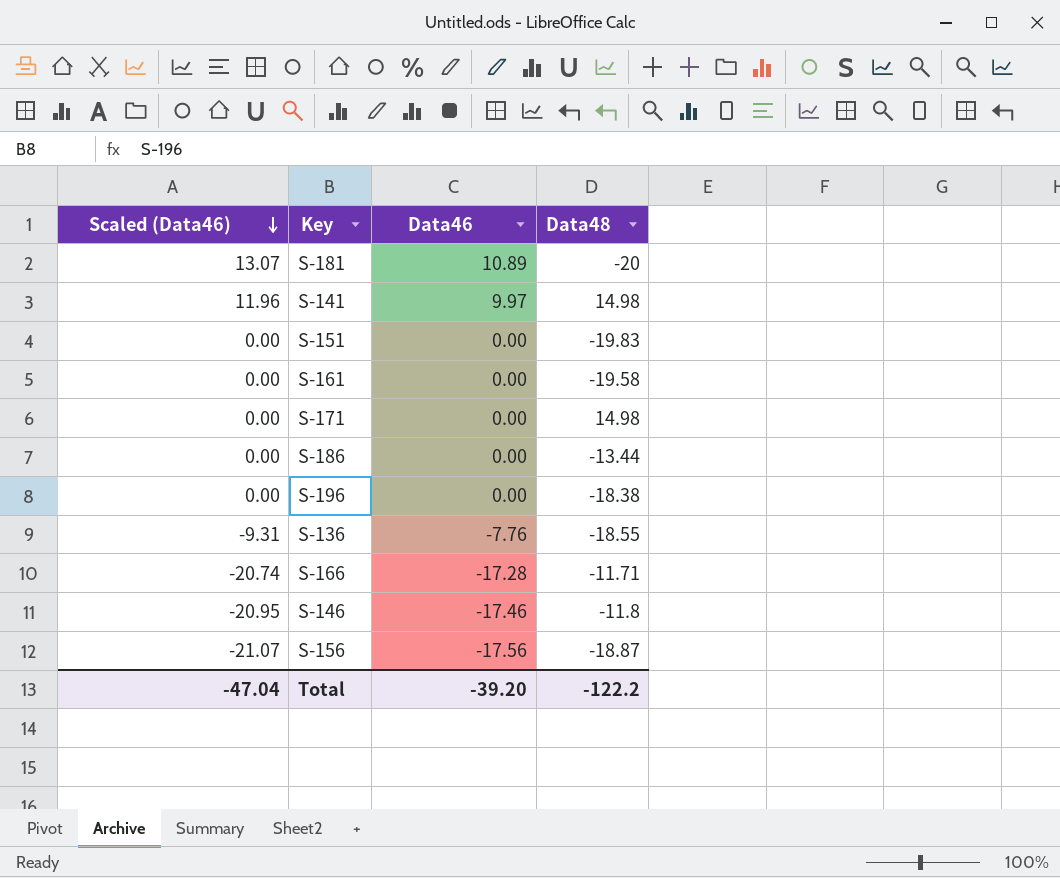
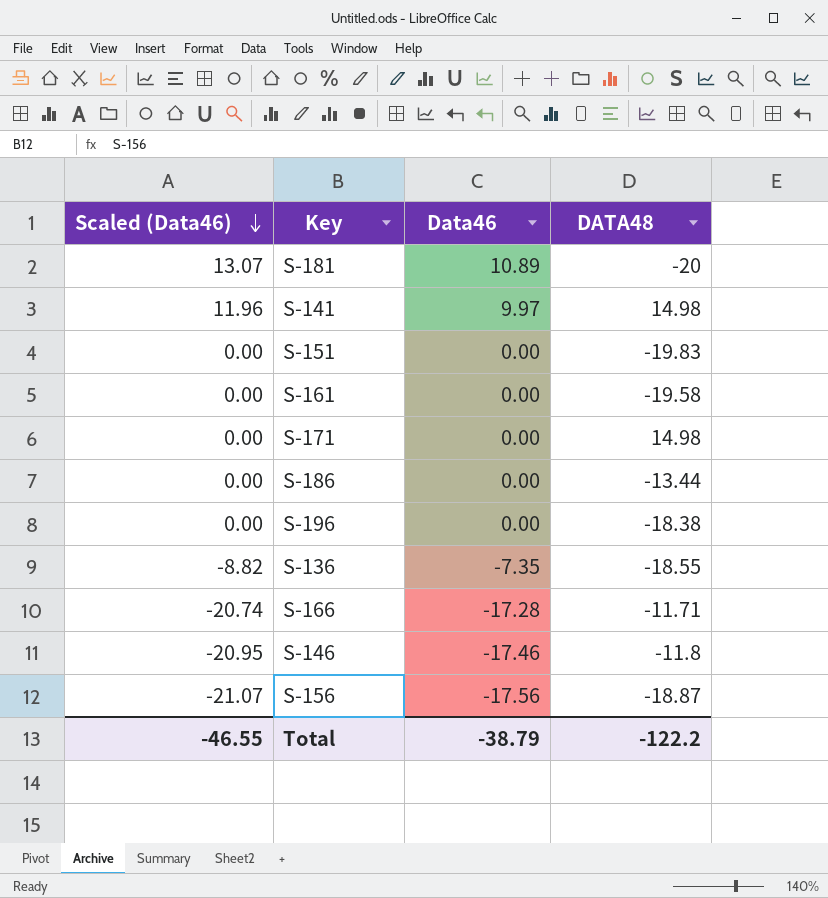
column name: Data48 -> DATA48
S-136 | Scaled (Data46): -9.31 -> -8.82
S-136 | Data46: -7.76 -> -7.35
Total | Scaled (Data46): -47.04 -> -46.55
Total | Data46: -39.20 -> -38.79

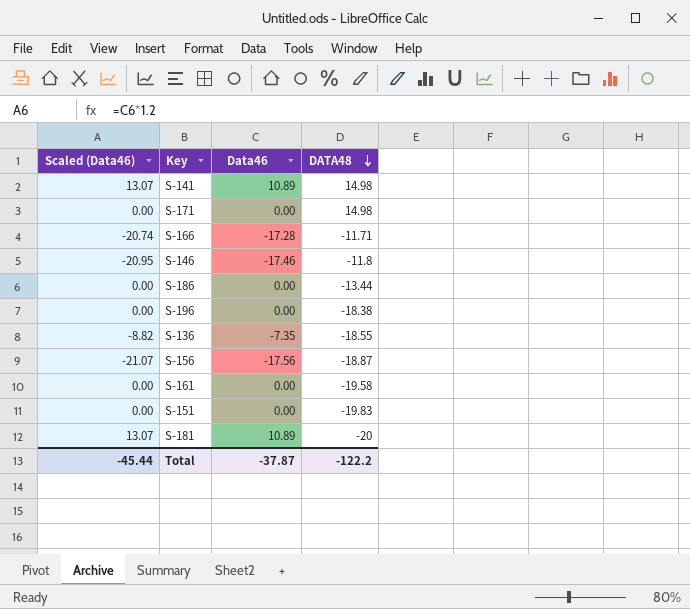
row order: Scaled (Data46) descending -> DATA48 descending
S-141 | Scaled (Data46): 11.96 -> 13.07
S-141 | Data46: 9.97 -> 10.89
Total | Scaled (Data46): -46.55 -> -45.44
Total | Data46: -38.79 -> -37.87

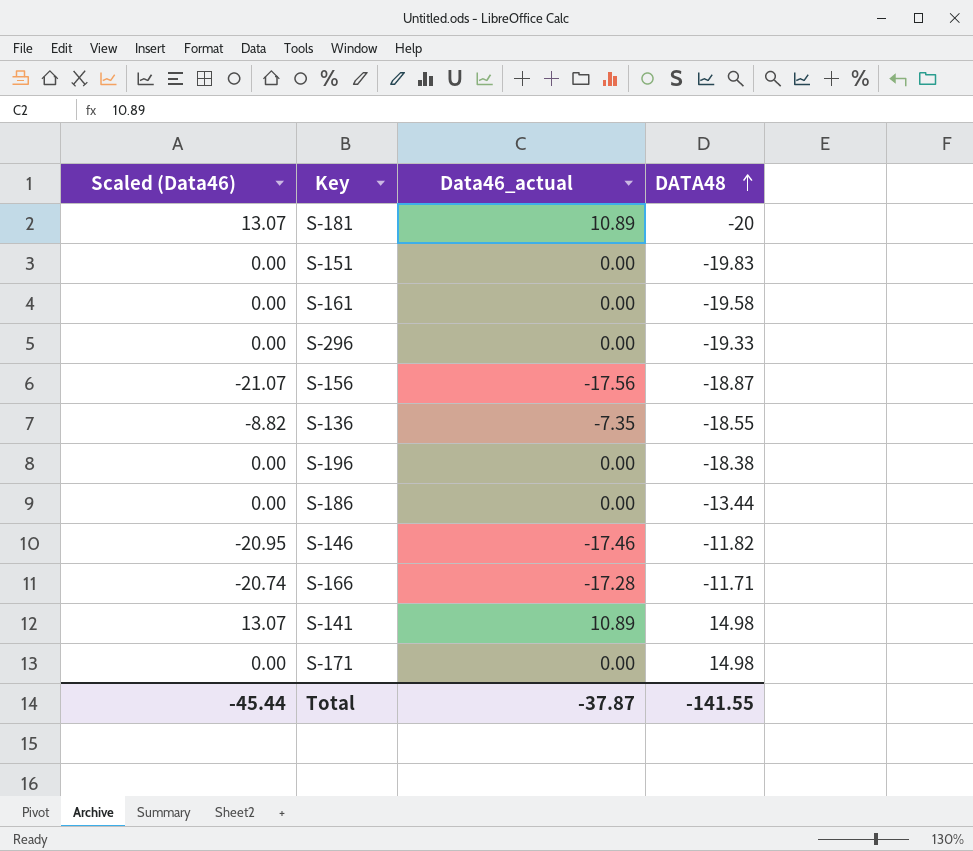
row order: DATA48 descending -> DATA48 ascending
column name: Data46 -> Data46_actual
row S-296: none -> 0.00 | 0.00 | -19.33
S-146 | DATA48: -11.8 -> -11.82
Total | DATA48: -122.2 -> -141.55

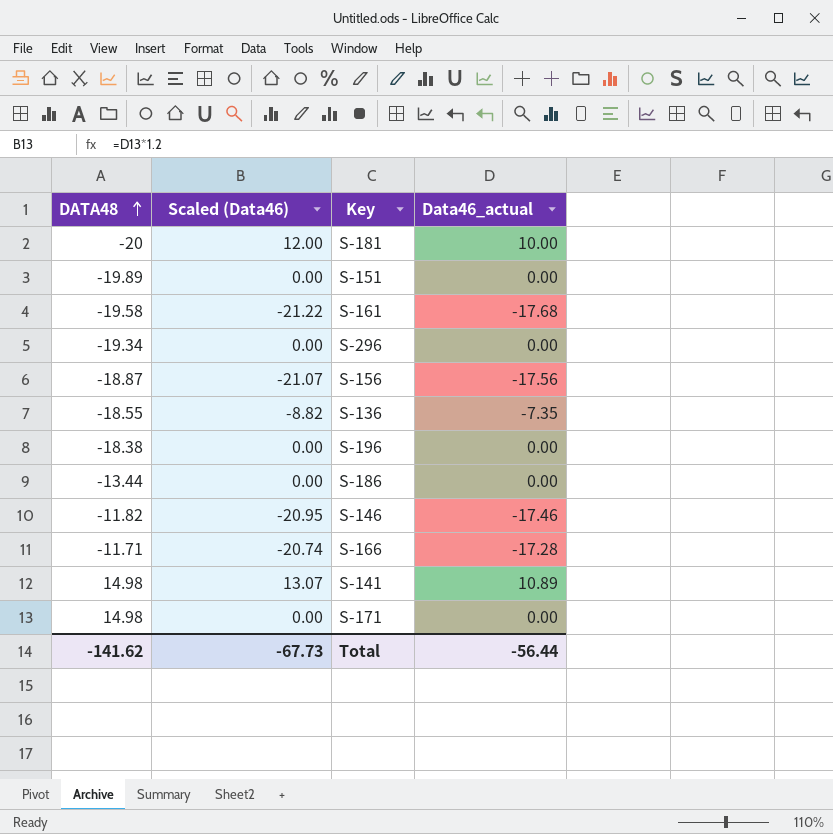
column DATA48 | position: 4 -> 1
S-181 | Scaled (Data46): 13.07 -> 12.00
S-181 | Data46_actual: 10.89 -> 10.00
S-151 | DATA48: -19.83 -> -19.89
S-161 | Scaled (Data46): 0.00 -> -21.22
S-161 | Data46_actual: 0.00 -> -17.68
S-296 | DATA48: -19.33 -> -19.34
Total | DATA48: -141.55 -> -141.62
Total | Scaled (Data46): -45.44 -> -67.73
Total | Data46_actual: -37.87 -> -56.44

